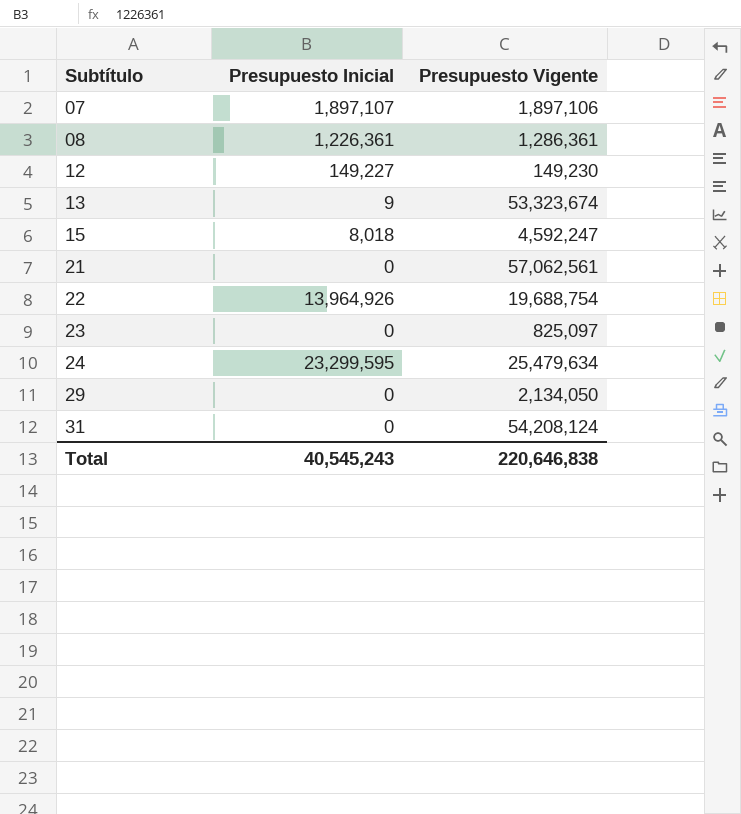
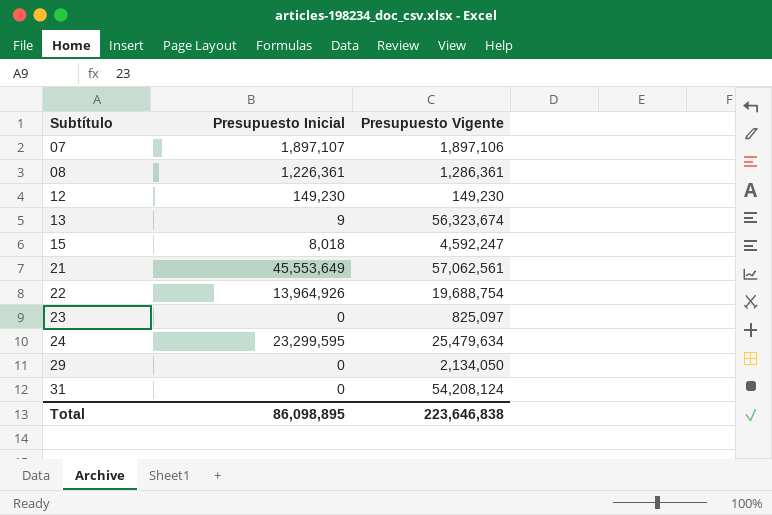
12 | Presupuesto Inicial: 149,227 -> 149,230
13 | Presupuesto Vigente: 53,323,674 -> 56,323,674
21 | Presupuesto Inicial: 0 -> 45,553,649
Total | Presupuesto Inicial: 40,545,243 -> 86,098,895
Total | Presupuesto Vigente: 220,646,838 -> 223,646,838

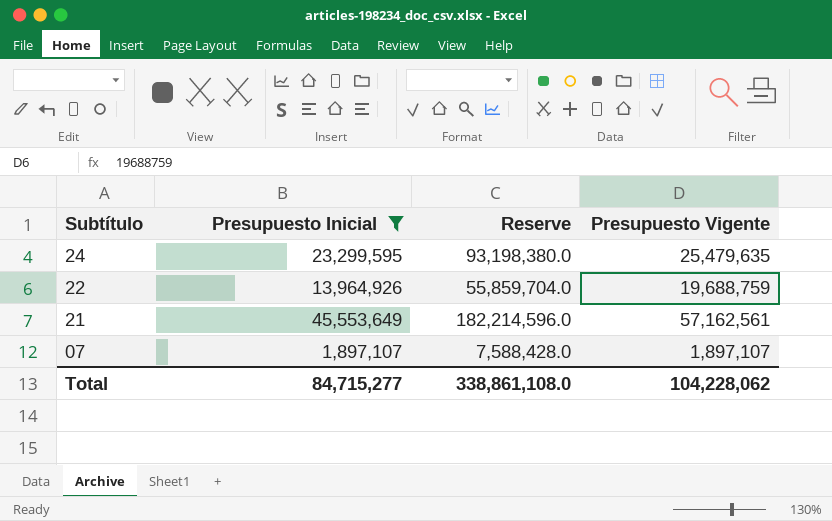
filter: none -> Presupuesto Inicial >= 1,897,107
row order: Subtítulo ascending -> Subtítulo descending
column Reserve | formula: none -> [Presupuesto Inicial] * 4
24 | Presupuesto Vigente: 25,479,634 -> 25,479,635
22 | Presupuesto Vigente: 19,688,754 -> 19,688,759
21 | Presupuesto Vigente: 57,062,561 -> 57,162,561
07 | Presupuesto Vigente: 1,897,106 -> 1,897,107
Total | Presupuesto Inicial: 86,098,895 -> 84,715,277
Total | Presupuesto Vigente: 223,646,838 -> 104,228,062

